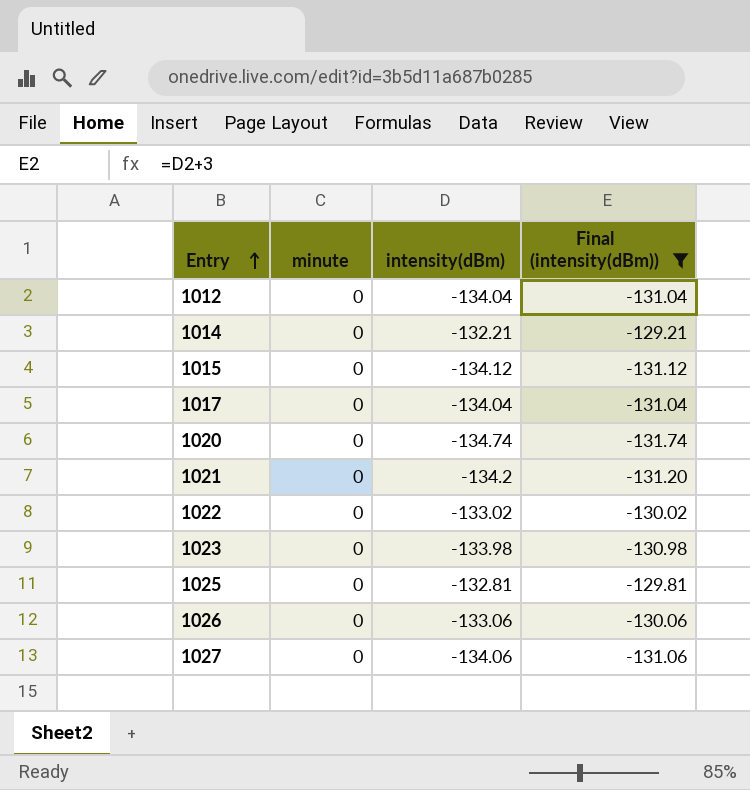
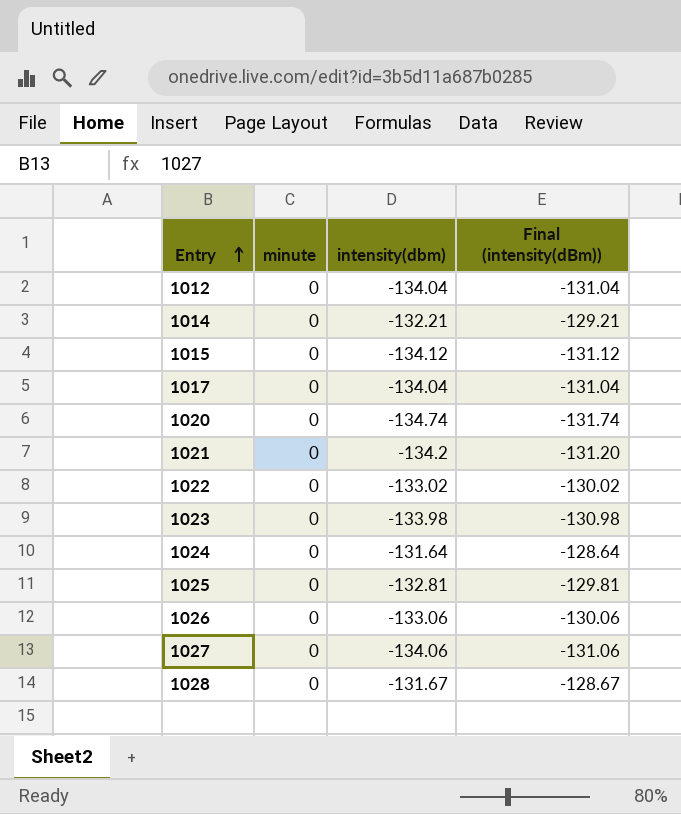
filter: Final (intensity(dBm)) <= -129.21 -> none
column name: intensity(dBm) -> intensity(dbm)

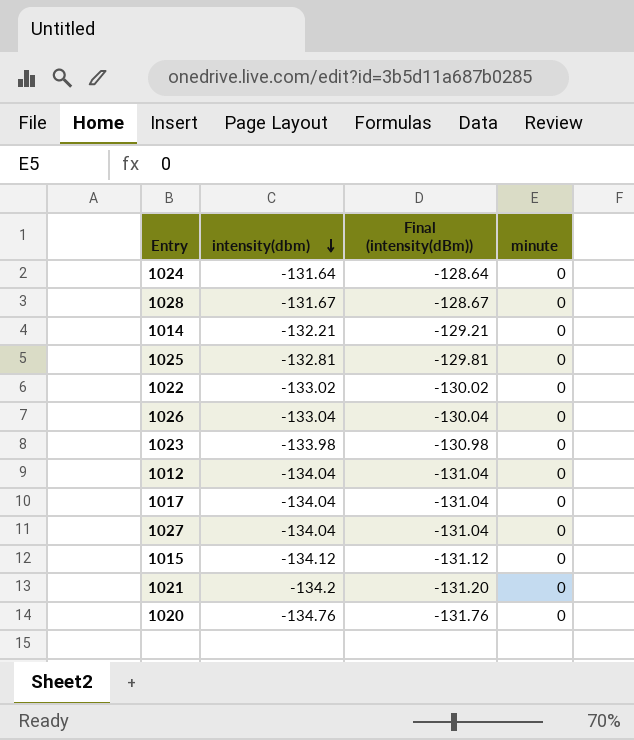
row order: Entry ascending -> intensity(dbm) descending
column minute | position: 2 -> 4
1026 | intensity(dbm): -133.06 -> -133.04
1026 | Final (intensity(dBm)): -130.06 -> -130.04
1027 | intensity(dbm): -134.06 -> -134.04
1027 | Final (intensity(dBm)): -131.06 -> -131.04
1020 | intensity(dbm): -134.74 -> -134.76
1020 | Final (intensity(dBm)): -131.74 -> -131.76

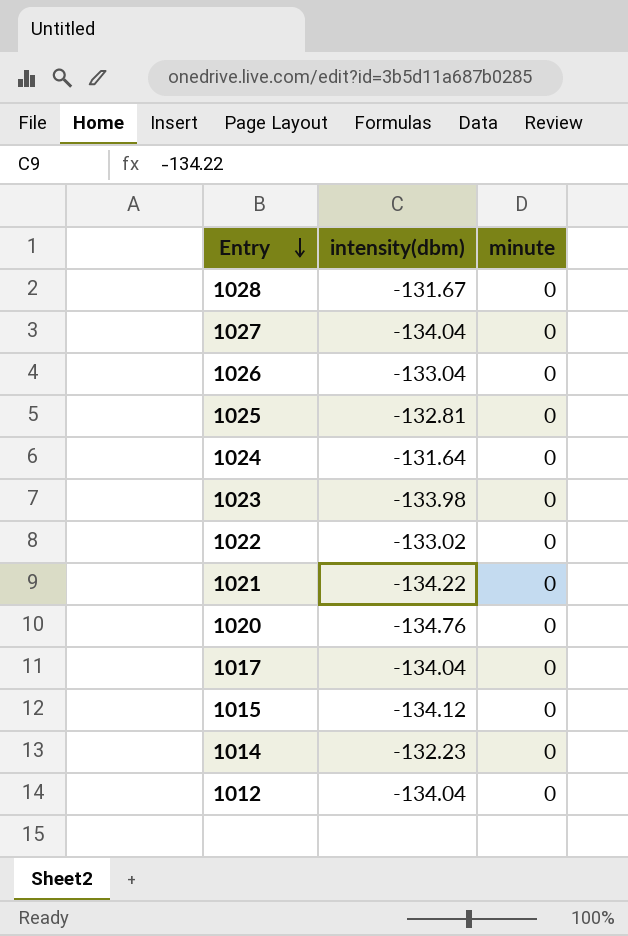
row order: intensity(dbm) descending -> Entry descending
column Final (intensity(dBm)) | formula: [intensity(dbm)] + 3 -> none
1021 | intensity(dbm): -134.2 -> -134.22
1014 | intensity(dbm): -132.21 -> -132.23

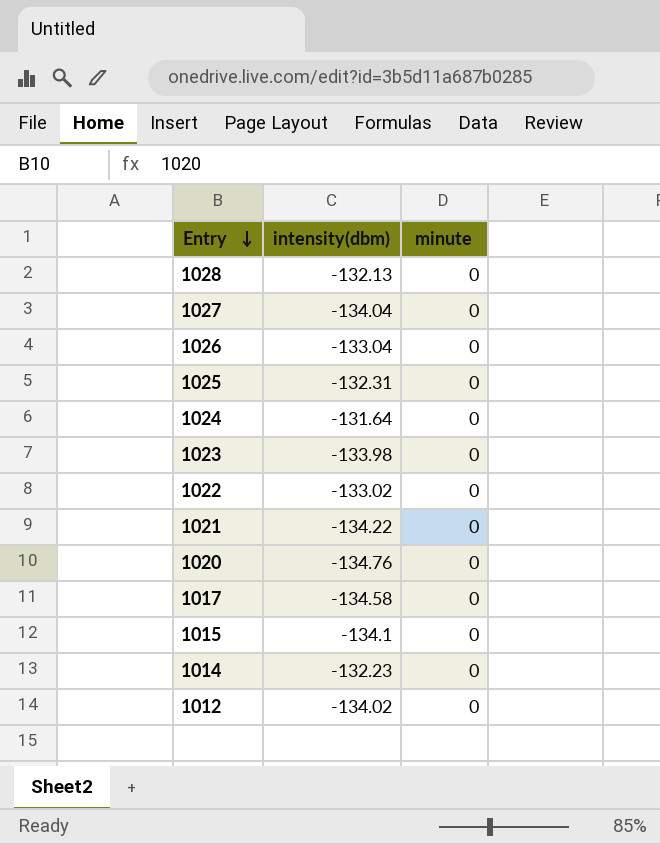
1028 | intensity(dbm): -131.67 -> -132.13
1025 | intensity(dbm): -132.81 -> -132.31
1017 | intensity(dbm): -134.04 -> -134.58
1015 | intensity(dbm): -134.12 -> -134.1
1012 | intensity(dbm): -134.04 -> -134.02

